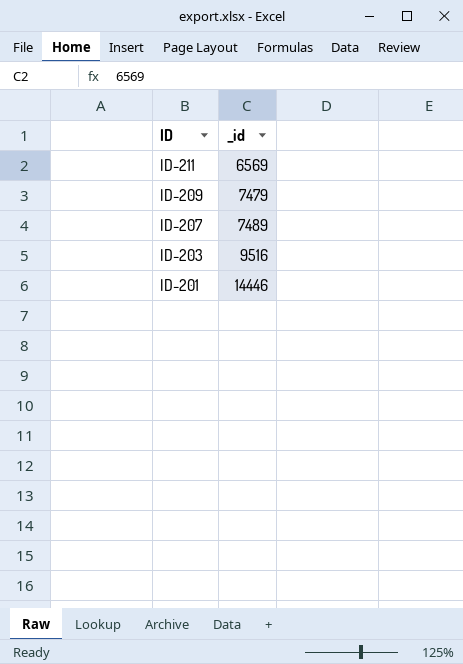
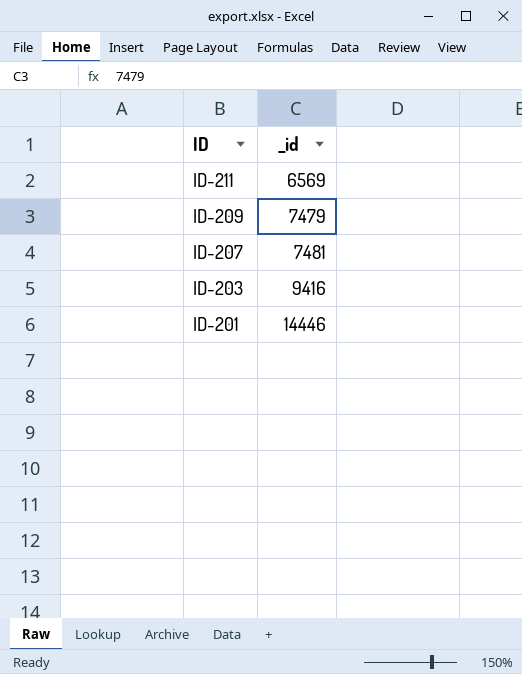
ID-207 | _id: 7489 -> 7481
ID-203 | _id: 9516 -> 9416

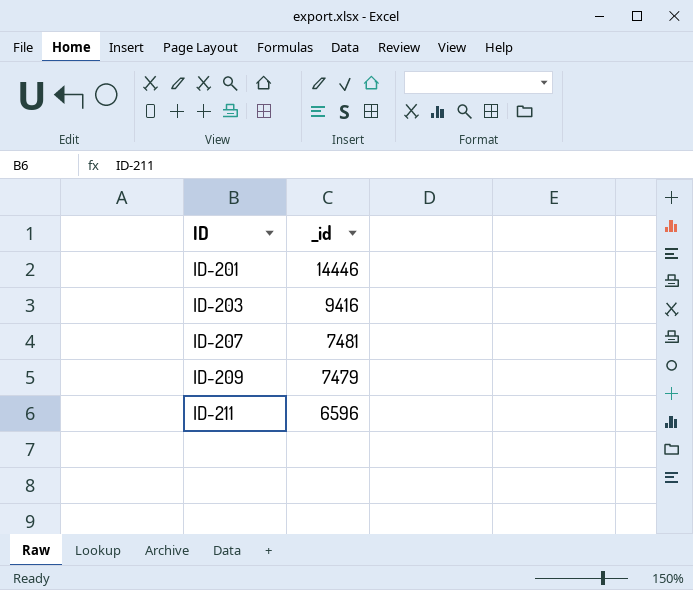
row order: ID descending -> ID ascending
ID-211 | _id: 6569 -> 6596

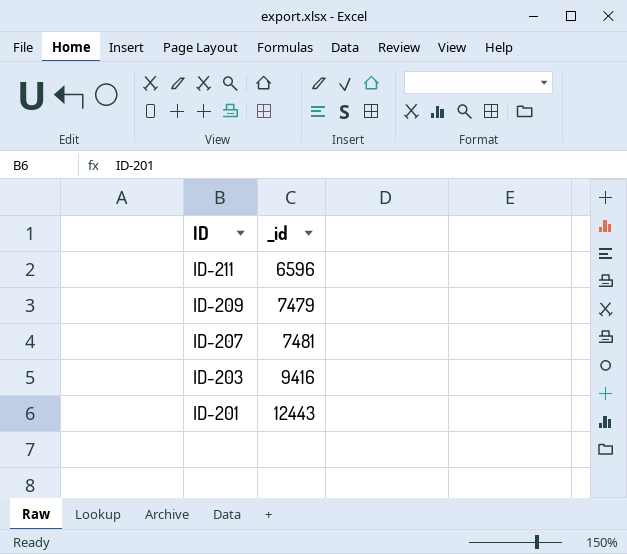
row order: ID ascending -> ID descending
ID-201 | _id: 14446 -> 12443

